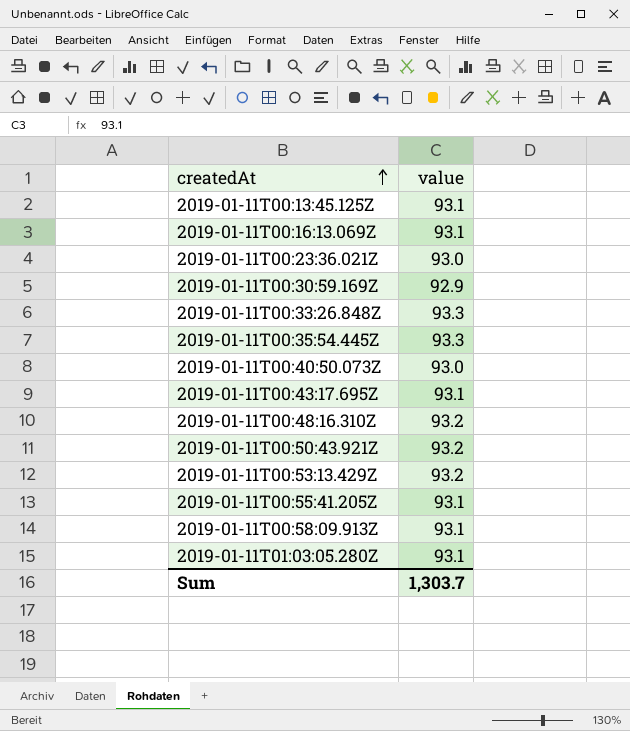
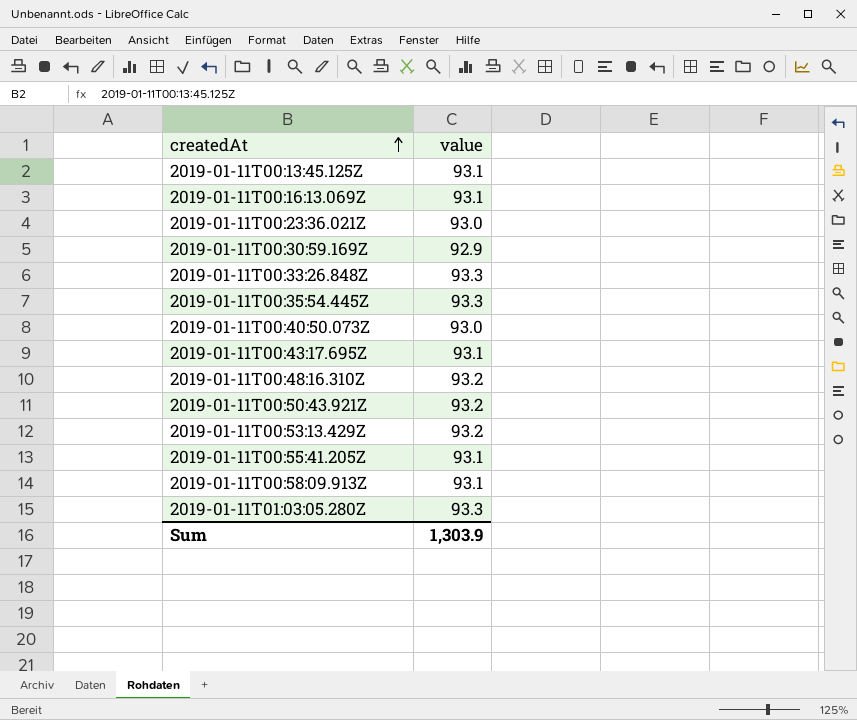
2019-01-11T01:03:05.280Z | value: 93.1 -> 93.3
Sum | value: 1,303.7 -> 1,303.9

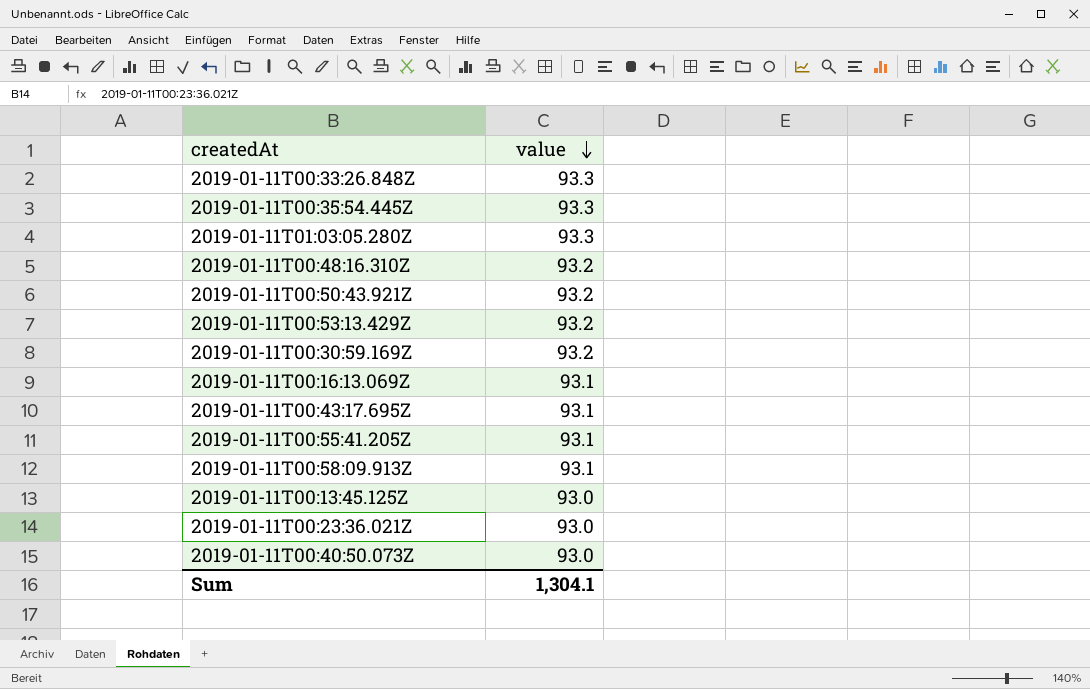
row order: createdAt ascending -> value descending
2019-01-11T00:30:59.169Z | value: 92.9 -> 93.2
2019-01-11T00:13:45.125Z | value: 93.1 -> 93.0
Sum | value: 1,303.9 -> 1,304.1

